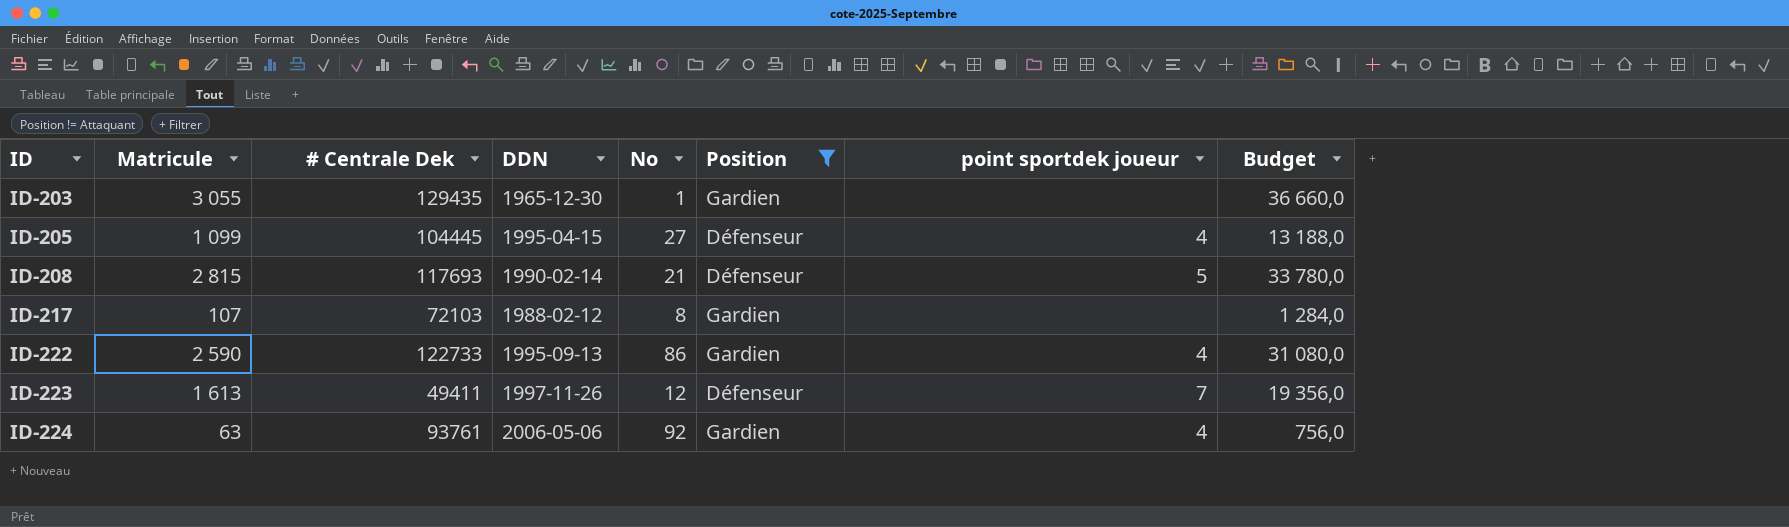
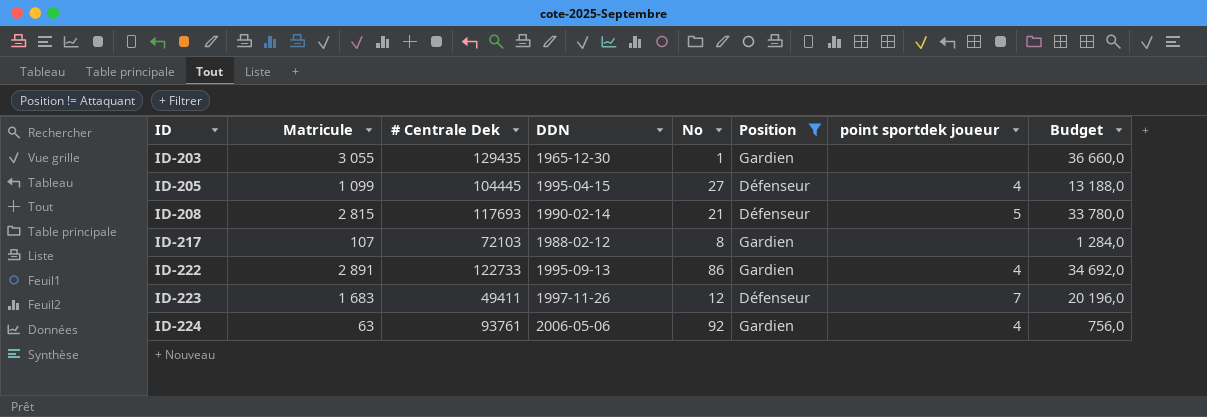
ID-222 | Matricule: 2 590 -> 2 891
ID-222 | Budget: 31 080,0 -> 34 692,0
ID-223 | Matricule: 1 613 -> 1 683
ID-223 | Budget: 19 356,0 -> 20 196,0

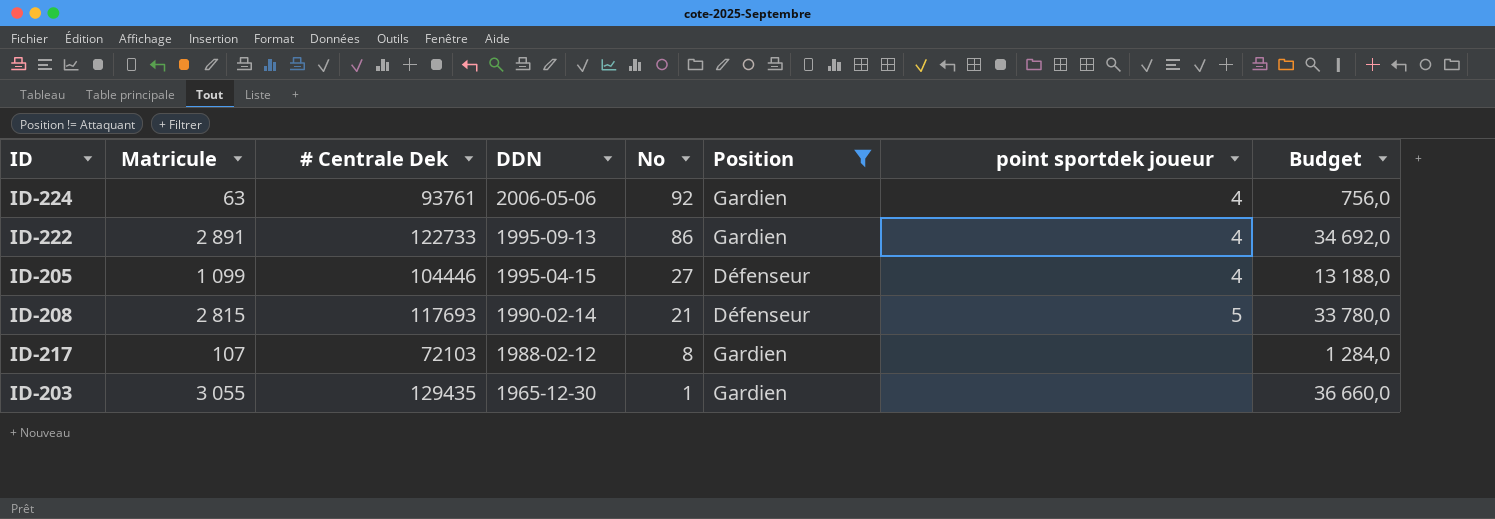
row order: ID ascending -> DDN descending
row ID-223: 1 683 | 49411 | 1997-11-26 | 12 | Défenseur | 7 | 20 196,0 -> none
ID-205 | # Centrale Dek: 104445 -> 104446

